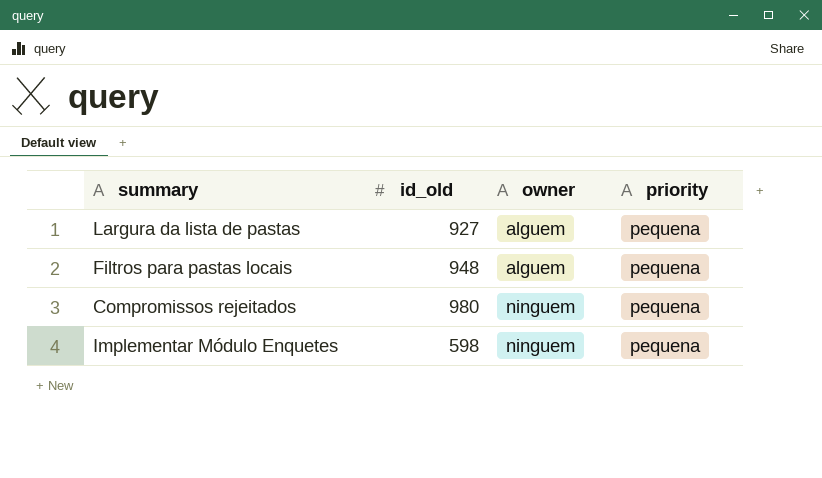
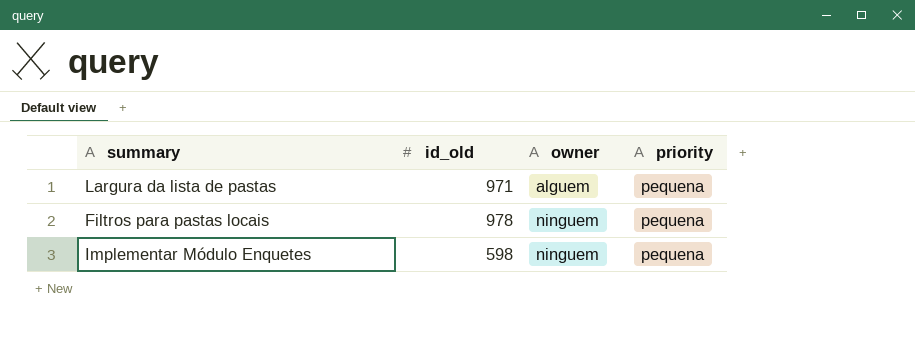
row Compromissos rejeitados: 980 | ninguem | pequena -> none
Largura da lista de pastas | id_old: 927 -> 971
Filtros para pastas locais | id_old: 948 -> 978
Filtros para pastas locais | owner: alguem -> ninguem

